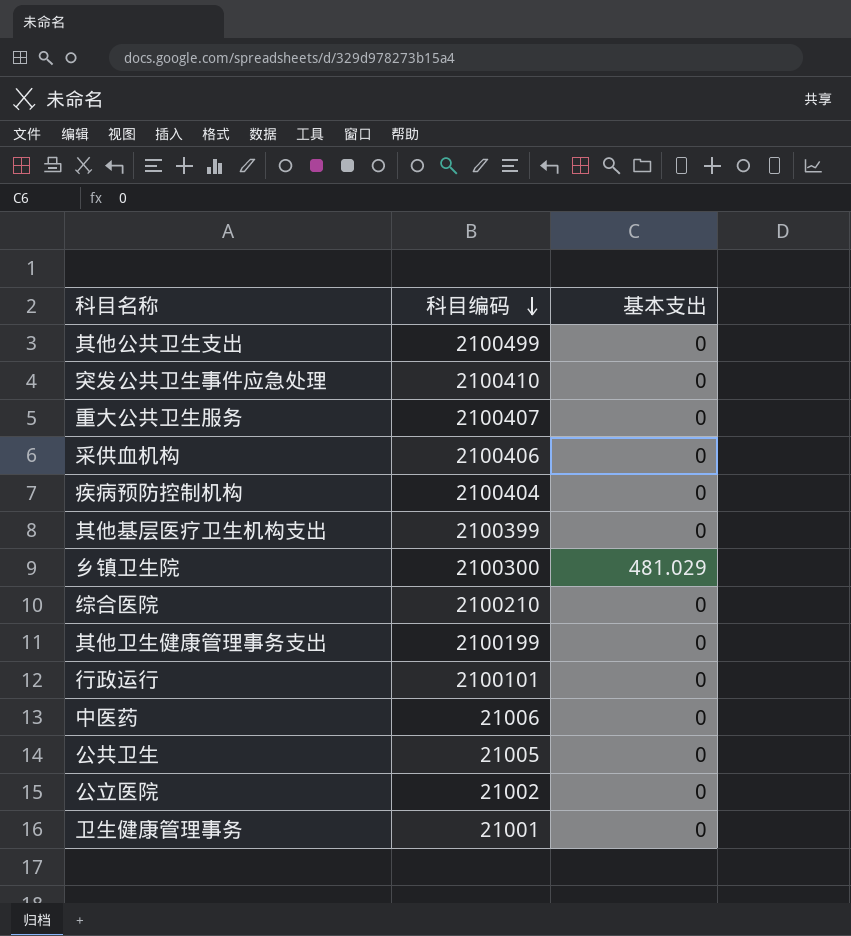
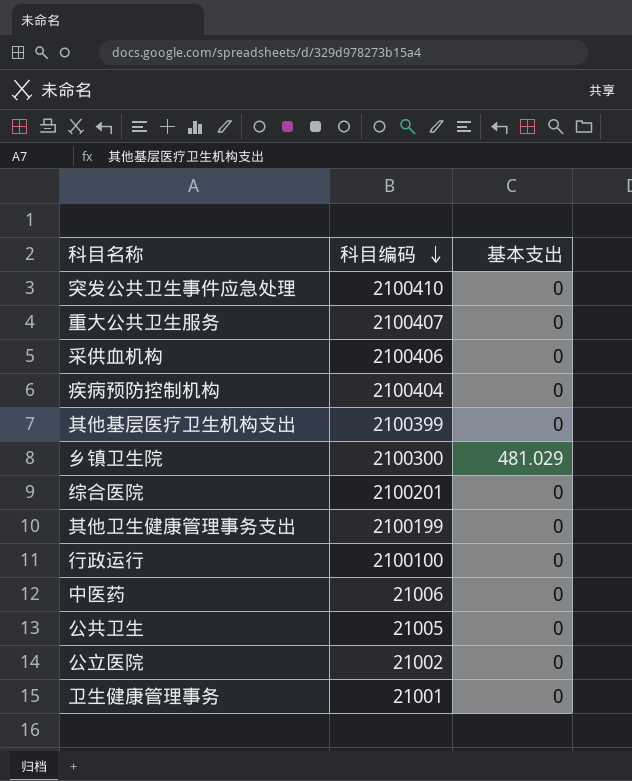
row 其他公共卫生支出: 2100499 | 0 -> none
综合医院 | 科目编码: 2100210 -> 2100201
行政运行 | 科目编码: 2100101 -> 2100100

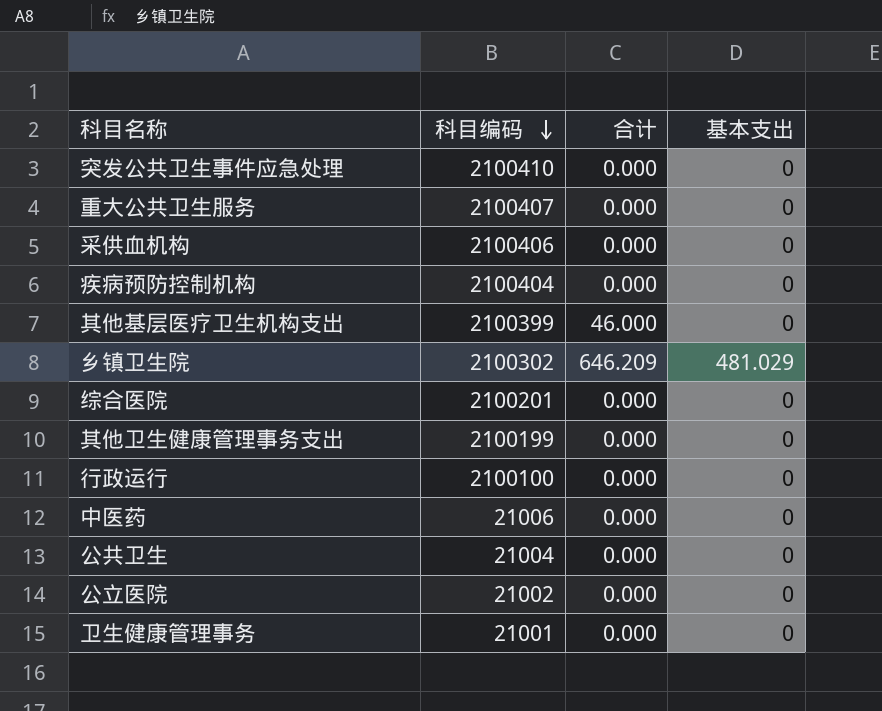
column 合计 | position: none -> 3
乡镇卫生院 | 科目编码: 2100300 -> 2100302
公共卫生 | 科目编码: 21005 -> 21004

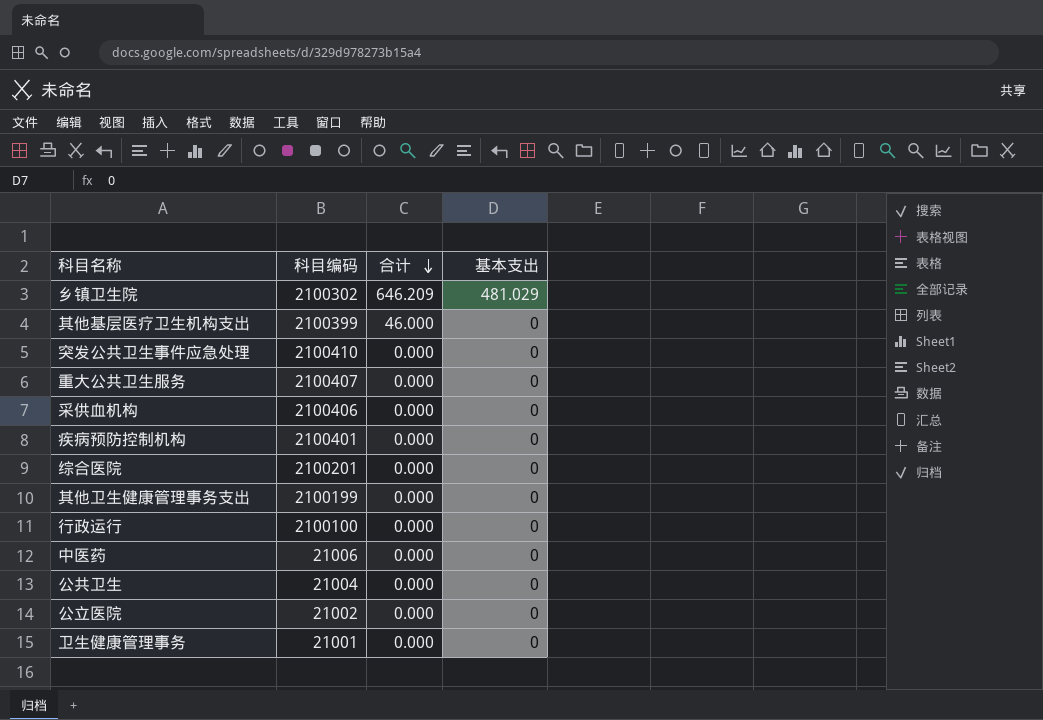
row order: 科目编码 descending -> 合计 descending
疾病预防控制机构 | 科目编码: 2100404 -> 2100401

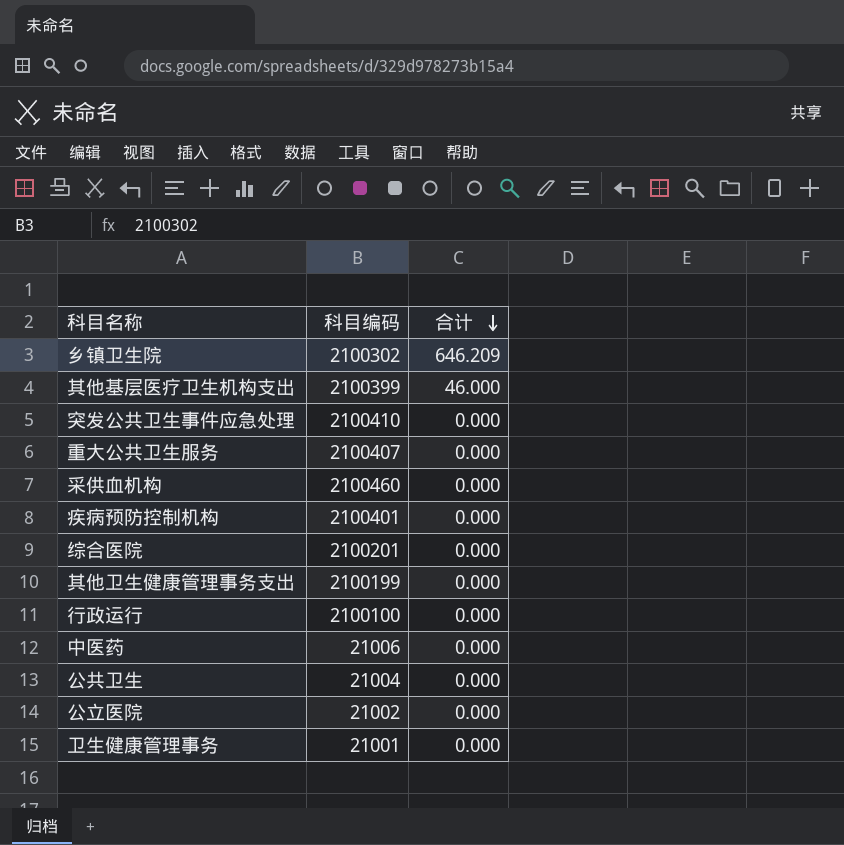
column 基本支出 | position: 4 -> none
采供血机构 | 科目编码: 2100406 -> 2100460

